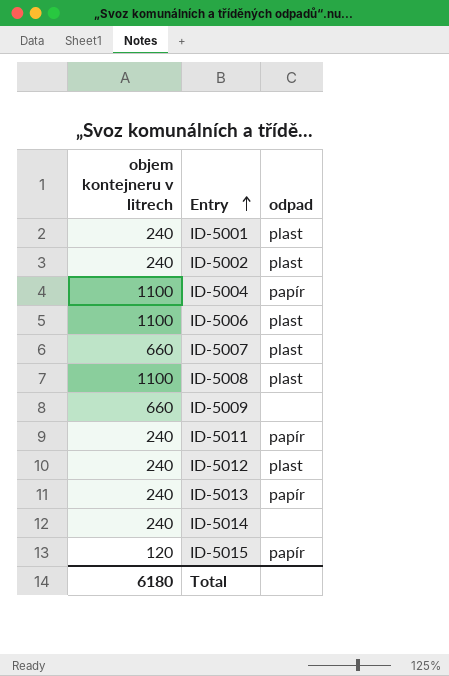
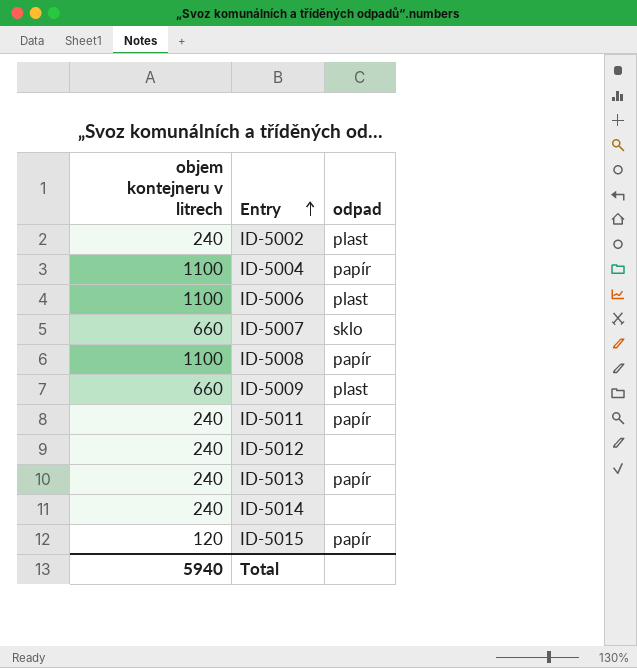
row ID-5001: 240 | plast -> none
ID-5007 | odpad: plast -> sklo
ID-5008 | odpad: plast -> papír
ID-5009 | odpad: none -> plast
ID-5012 | odpad: plast -> none
Total | objem kontejneru v litrech: 6180 -> 5940

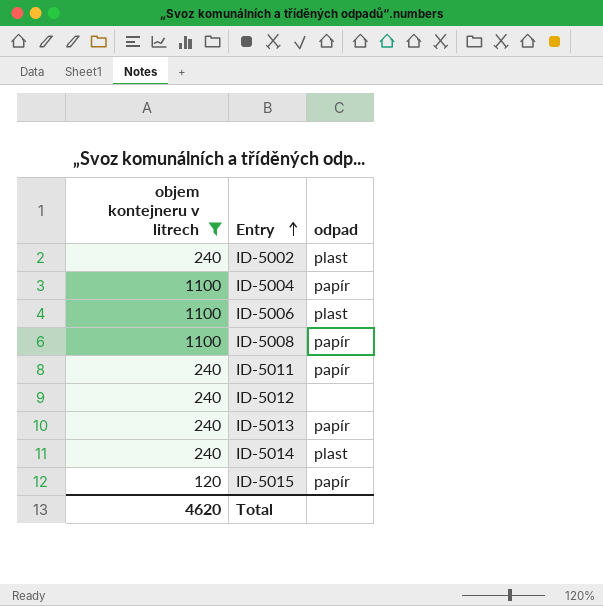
filter: none -> objem kontejneru v litrech != 660
ID-5014 | odpad: none -> plast
Total | objem kontejneru v litrech: 5940 -> 4620

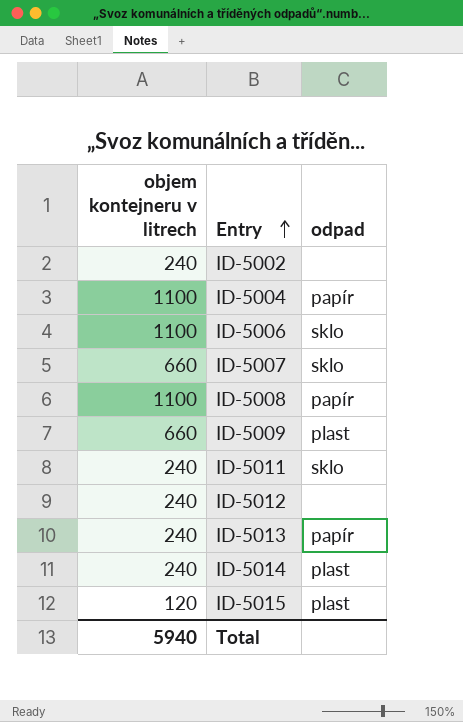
filter: objem kontejneru v litrech != 660 -> none
ID-5002 | odpad: plast -> none
ID-5006 | odpad: plast -> sklo
ID-5011 | odpad: papír -> sklo
ID-5015 | odpad: papír -> plast
Total | objem kontejneru v litrech: 4620 -> 5940

